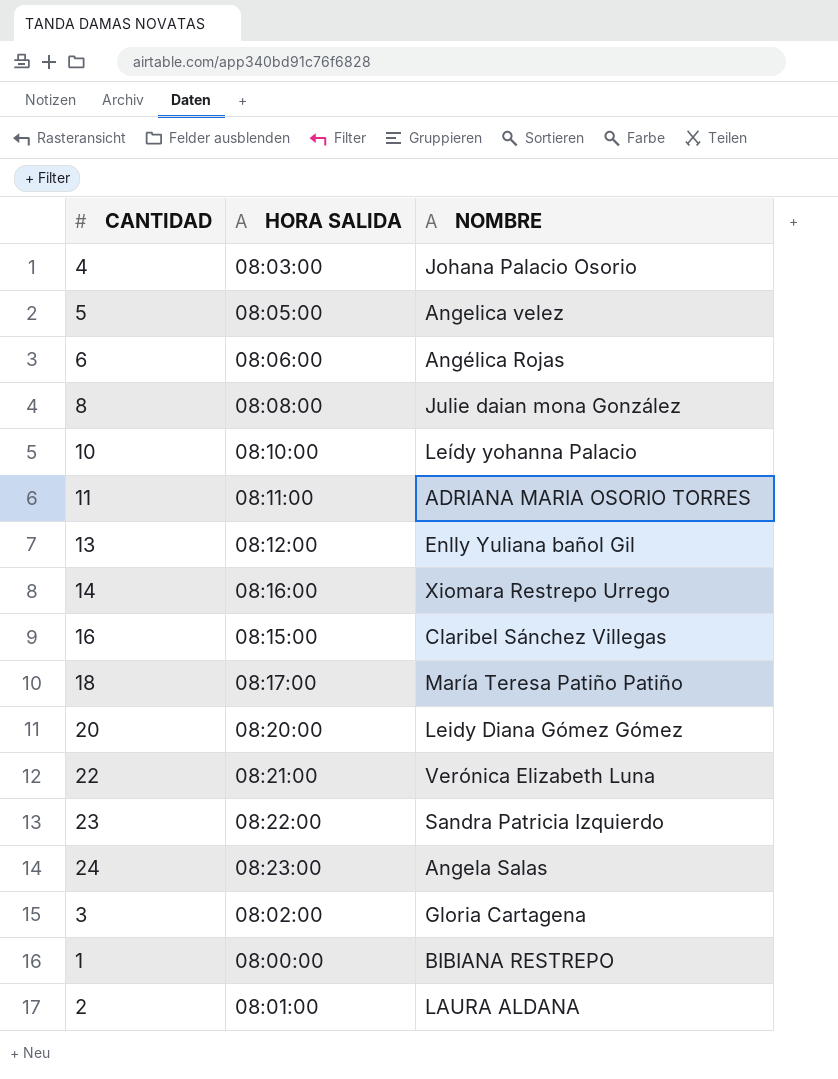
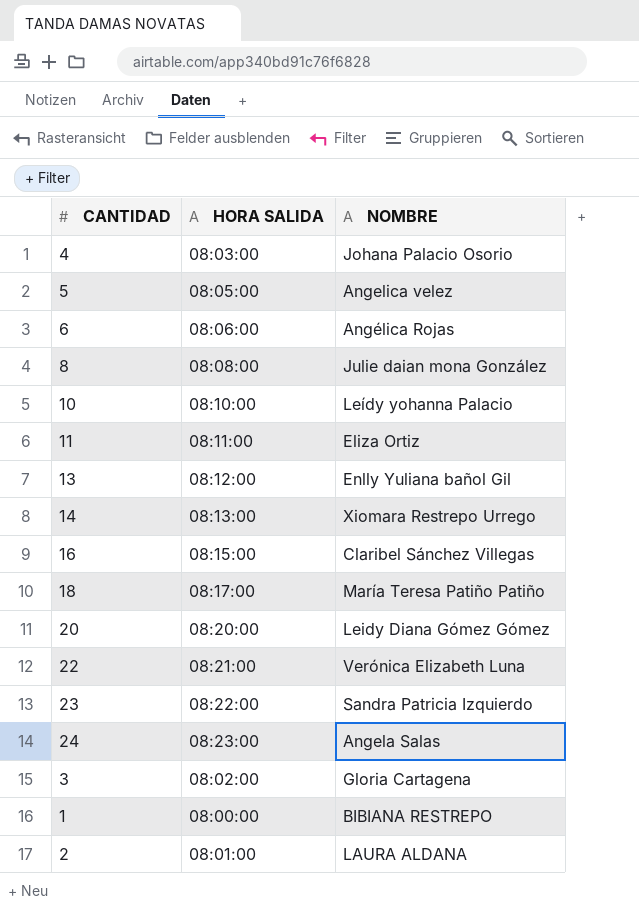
11 | NOMBRE: ADRIANA MARIA OSORIO TORRES -> Eliza Ortiz
14 | HORA SALIDA: 08:16:00 -> 08:13:00

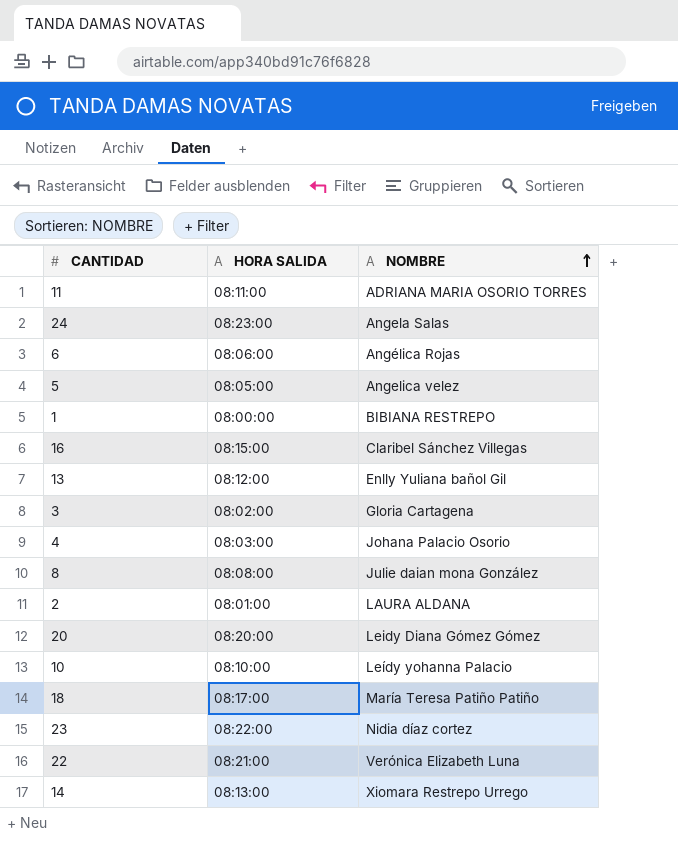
row order: none -> NOMBRE ascending
11 | NOMBRE: Eliza Ortiz -> ADRIANA MARIA OSORIO TORRES
23 | NOMBRE: Sandra Patricia Izquierdo -> Nidia díaz cortez

